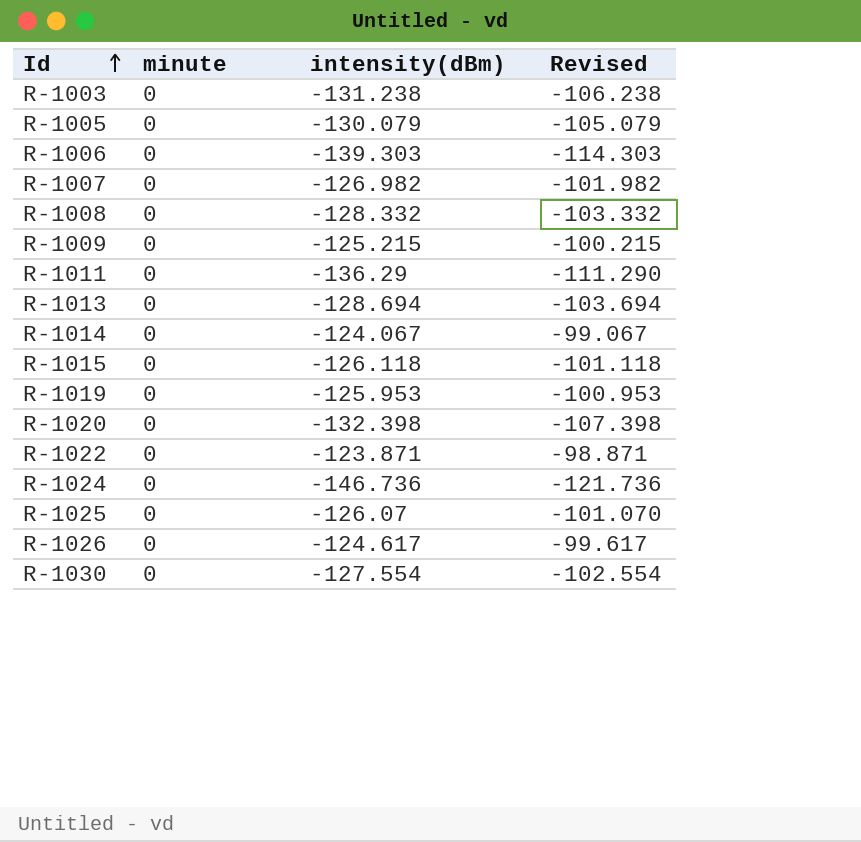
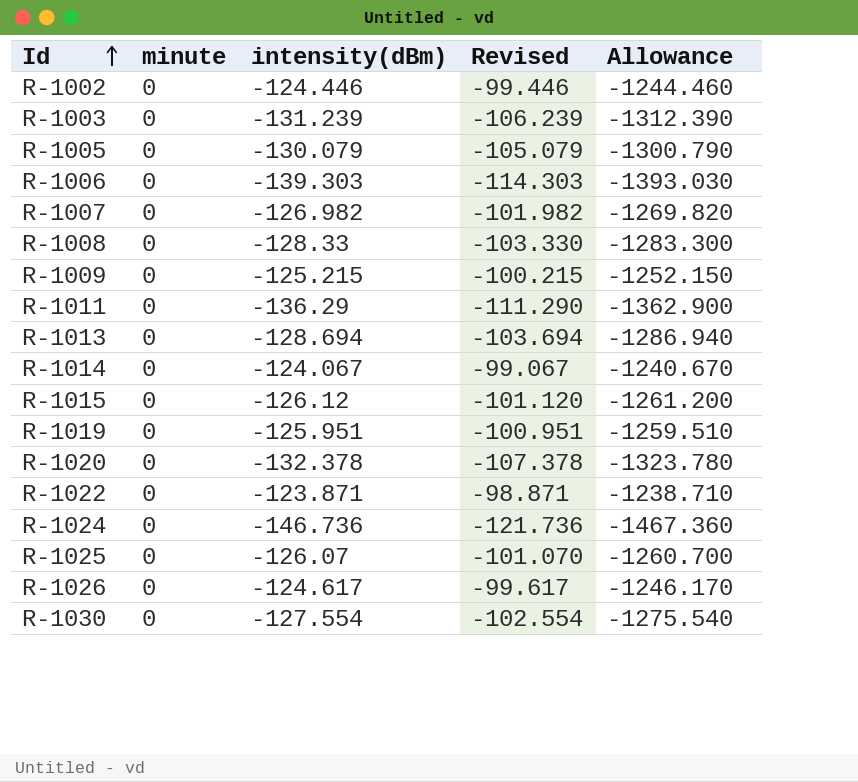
column Allowance | formula: none -> [intensity(dBm)] * 10
row R-1002: none -> 0 | -124.446 | -99.446 | -1244.460
R-1003 | intensity(dBm): -131.238 -> -131.239
R-1003 | Revised: -106.238 -> -106.239
R-1008 | intensity(dBm): -128.332 -> -128.33
R-1008 | Revised: -103.332 -> -103.330
R-1015 | intensity(dBm): -126.118 -> -126.12
R-1015 | Revised: -101.118 -> -101.120
R-1019 | intensity(dBm): -125.953 -> -125.951
R-1019 | Revised: -100.953 -> -100.951
R-1020 | intensity(dBm): -132.398 -> -132.378
R-1020 | Revised: -107.398 -> -107.378

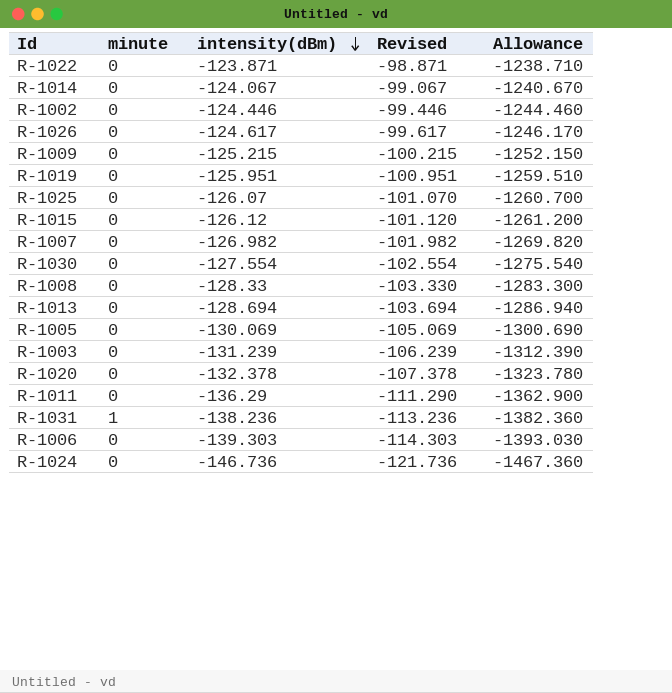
row order: Id ascending -> intensity(dBm) descending
R-1005 | intensity(dBm): -130.079 -> -130.069
R-1005 | Revised: -105.079 -> -105.069
R-1005 | Allowance: -1300.790 -> -1300.690
row R-1031: none -> 1 | -138.236 | -113.236 | -1382.360

